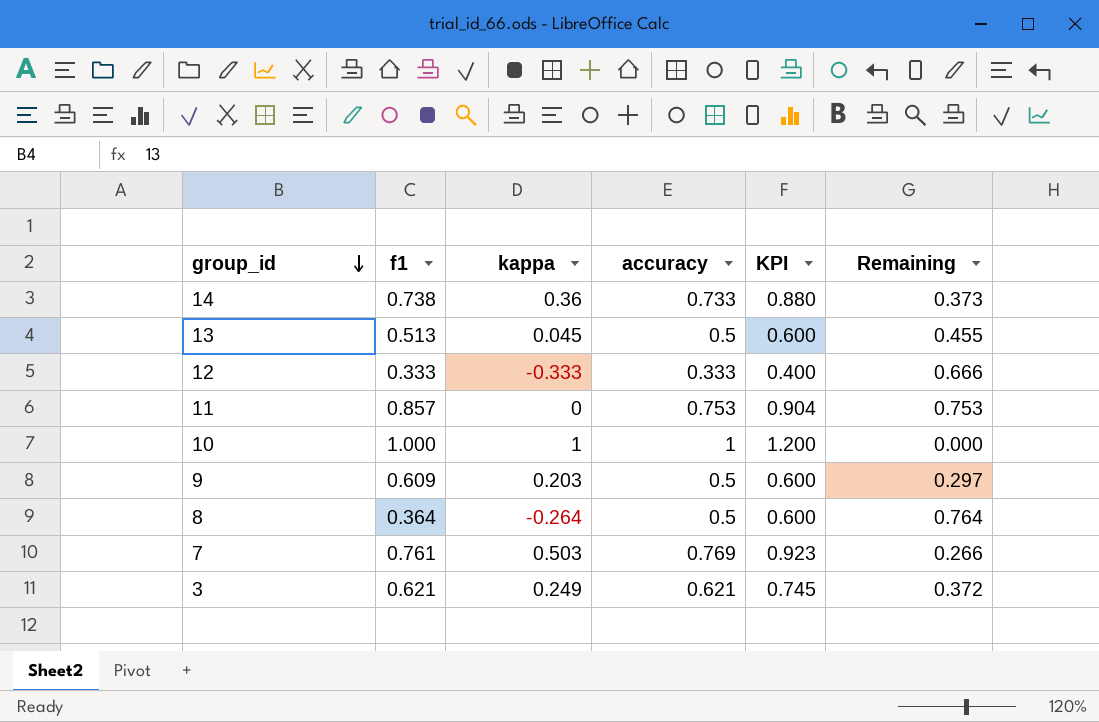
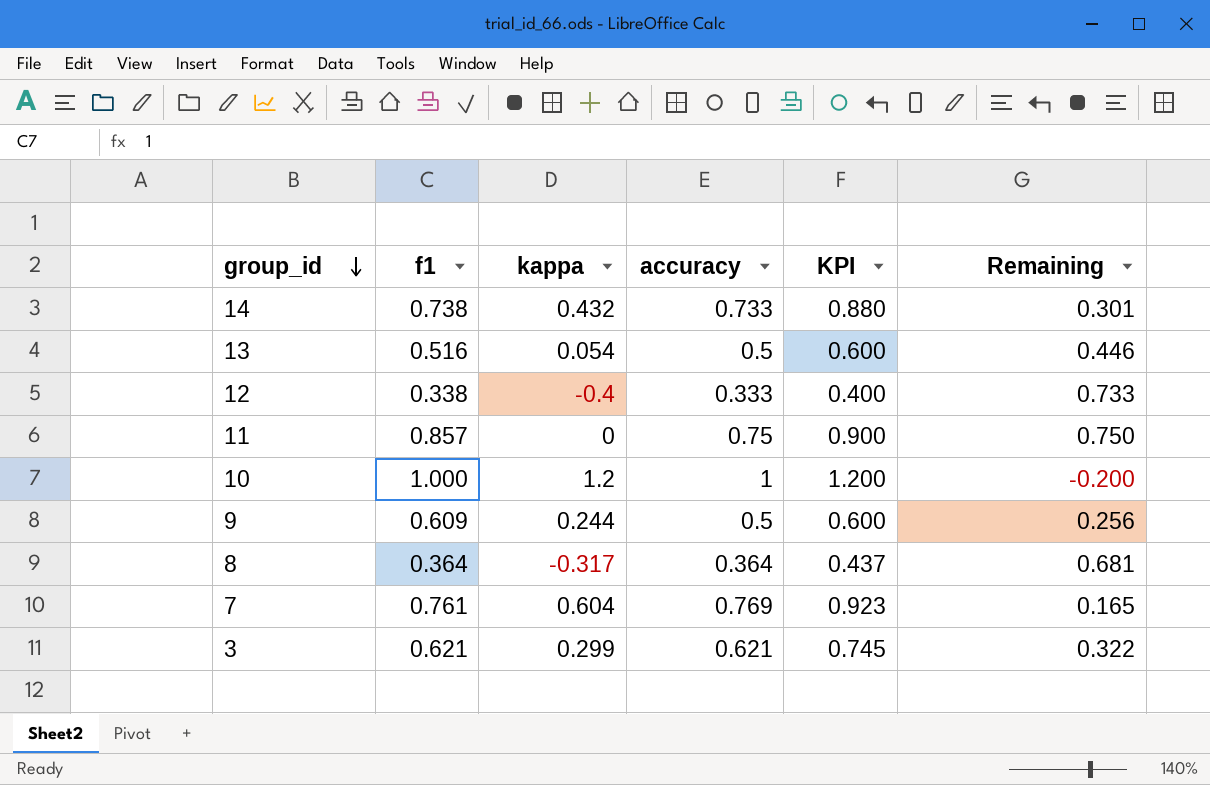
14 | kappa: 0.36 -> 0.432
14 | Remaining: 0.373 -> 0.301
13 | f1: 0.513 -> 0.516
13 | kappa: 0.045 -> 0.054
13 | Remaining: 0.455 -> 0.446
12 | f1: 0.333 -> 0.338
12 | kappa: -0.333 -> -0.4
12 | Remaining: 0.666 -> 0.733
11 | accuracy: 0.753 -> 0.75
11 | KPI: 0.904 -> 0.900
11 | Remaining: 0.753 -> 0.750
10 | kappa: 1 -> 1.2
10 | Remaining: 0.000 -> -0.200
9 | kappa: 0.203 -> 0.244
9 | Remaining: 0.297 -> 0.256
8 | kappa: -0.264 -> -0.317
8 | accuracy: 0.5 -> 0.364
8 | KPI: 0.600 -> 0.437
8 | Remaining: 0.764 -> 0.681
7 | kappa: 0.503 -> 0.604
7 | Remaining: 0.266 -> 0.165
3 | kappa: 0.249 -> 0.299
3 | Remaining: 0.372 -> 0.322

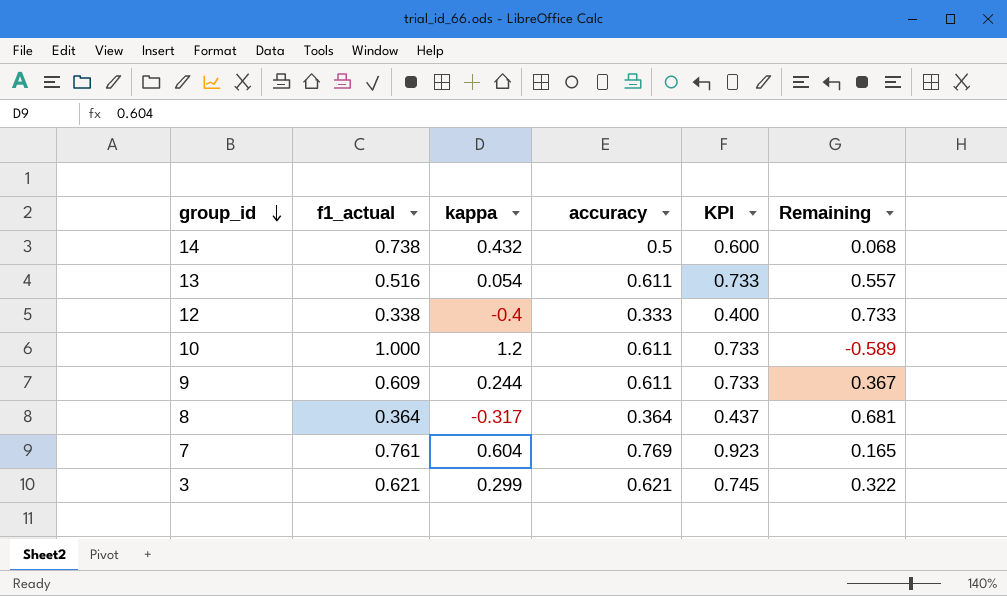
column name: f1 -> f1_actual
row 11: 0.857 | 0 | 0.75 | 0.900 | 0.750 -> none
14 | accuracy: 0.733 -> 0.5
14 | KPI: 0.880 -> 0.600
14 | Remaining: 0.301 -> 0.068
13 | accuracy: 0.5 -> 0.611
13 | KPI: 0.600 -> 0.733
13 | Remaining: 0.446 -> 0.557
10 | accuracy: 1 -> 0.611
10 | KPI: 1.200 -> 0.733
10 | Remaining: -0.200 -> -0.589
9 | accuracy: 0.5 -> 0.611
9 | KPI: 0.600 -> 0.733
9 | Remaining: 0.256 -> 0.367

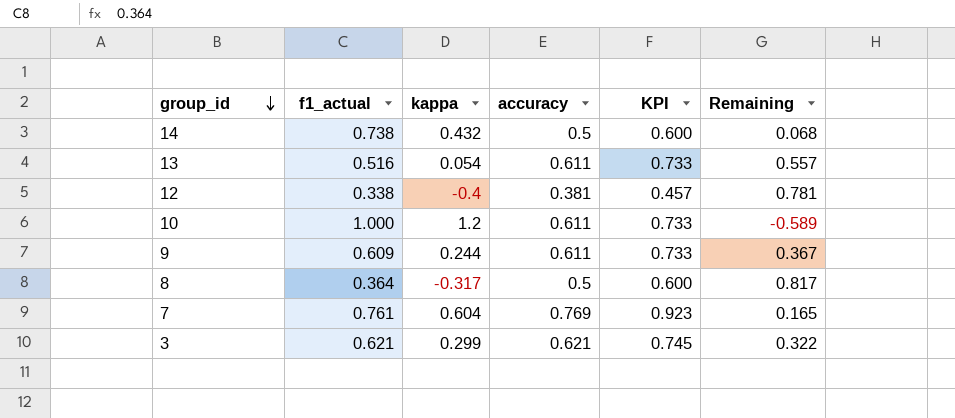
12 | accuracy: 0.333 -> 0.381
12 | KPI: 0.400 -> 0.457
12 | Remaining: 0.733 -> 0.781
8 | accuracy: 0.364 -> 0.5
8 | KPI: 0.437 -> 0.600
8 | Remaining: 0.681 -> 0.817

